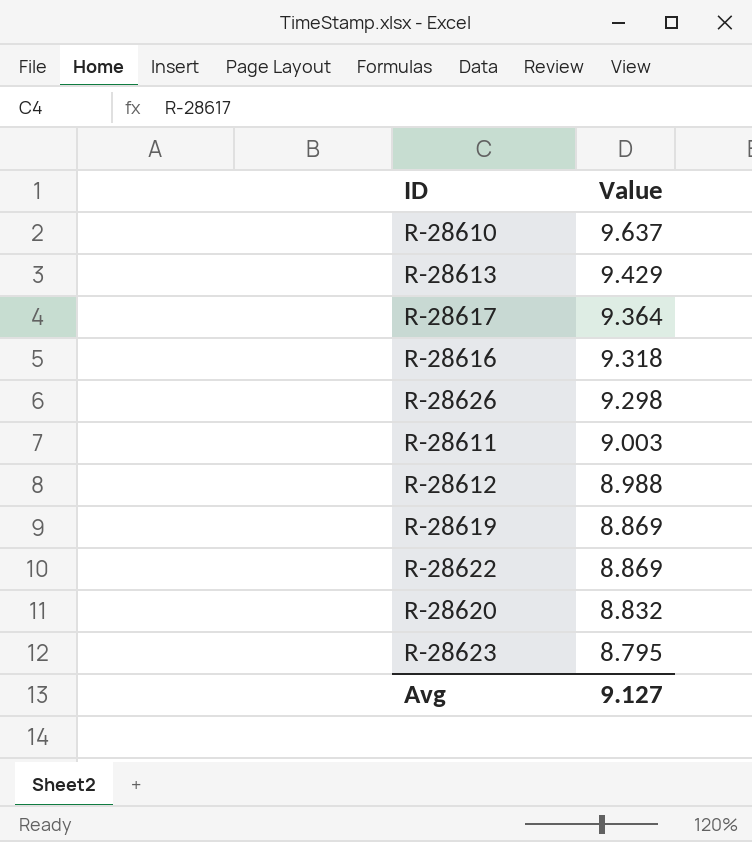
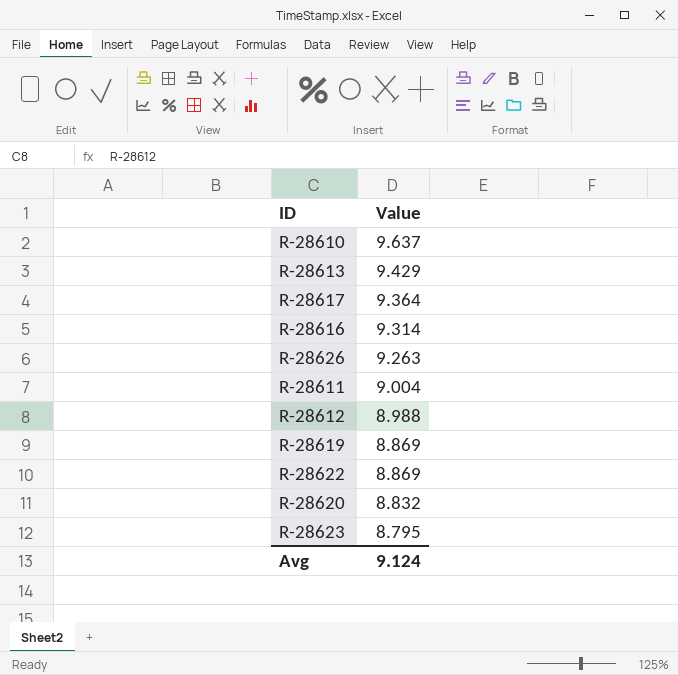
R-28616 | Value: 9.318 -> 9.314
R-28626 | Value: 9.298 -> 9.263
R-28611 | Value: 9.003 -> 9.004
Avg | Value: 9.127 -> 9.124

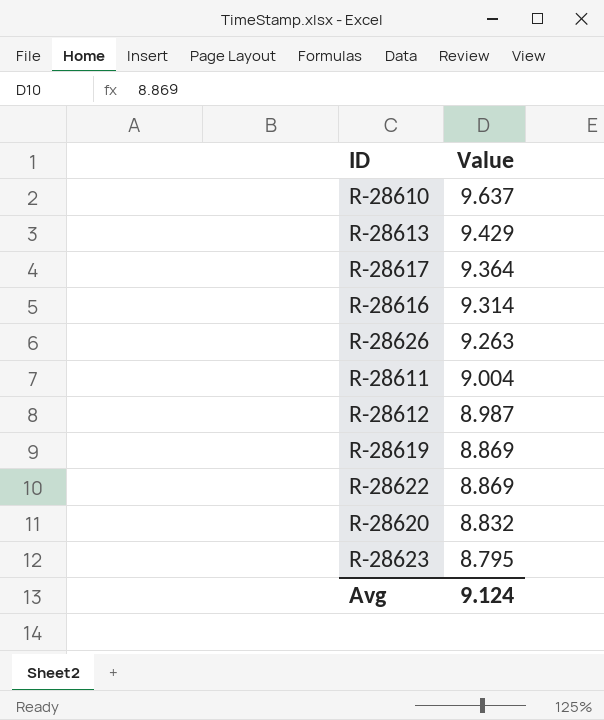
R-28612 | Value: 8.988 -> 8.987

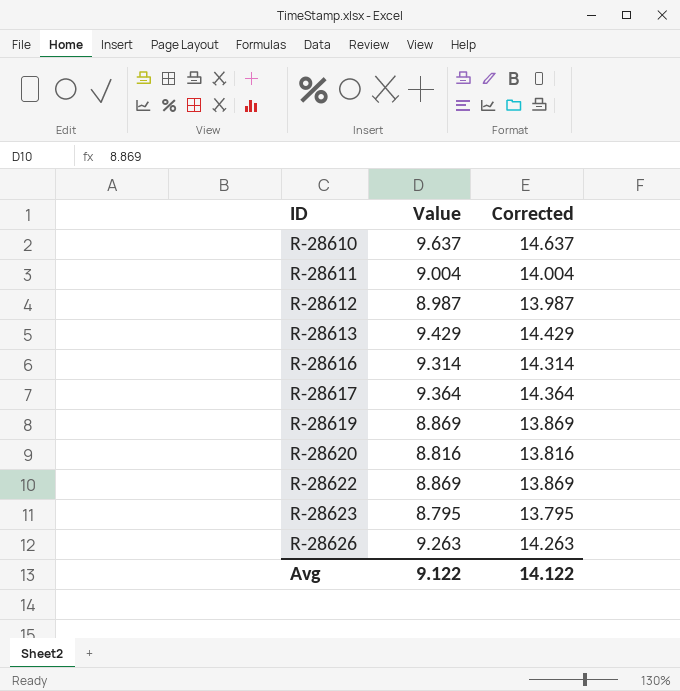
row order: Value descending -> ID ascending
column Corrected | formula: none -> [Value] + 5
R-28620 | Value: 8.832 -> 8.816
Avg | Value: 9.124 -> 9.122

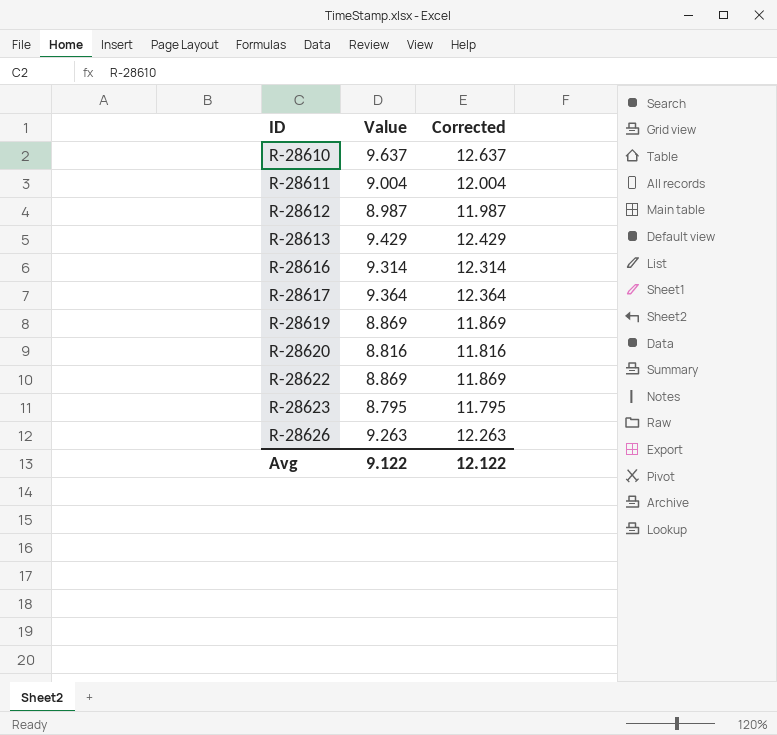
column Corrected | formula: [Value] + 5 -> [Value] + 3
Avg | Corrected: 14.122 -> 12.122

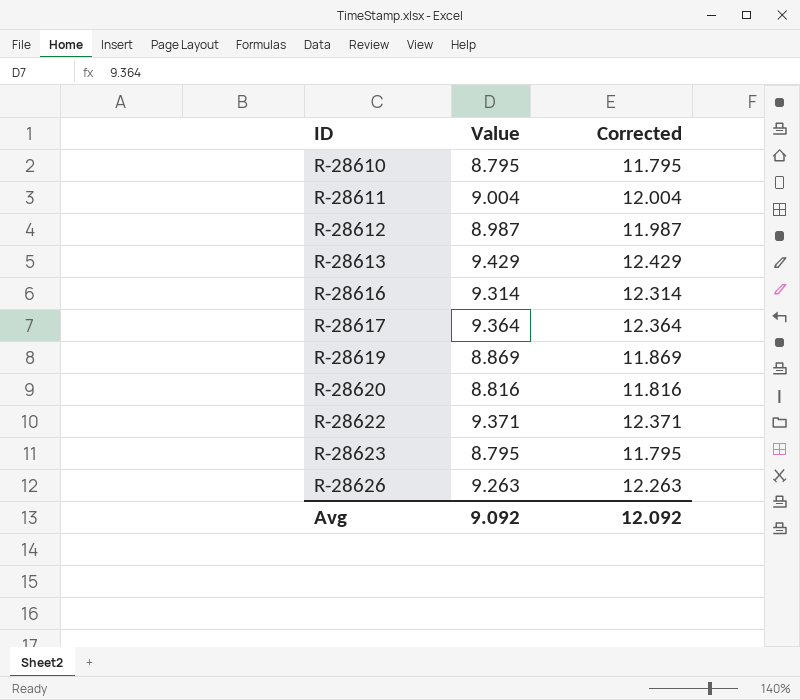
R-28610 | Value: 9.637 -> 8.795
R-28610 | Corrected: 12.637 -> 11.795
R-28622 | Value: 8.869 -> 9.371
R-28622 | Corrected: 11.869 -> 12.371
Avg | Value: 9.122 -> 9.092
Avg | Corrected: 12.122 -> 12.092

